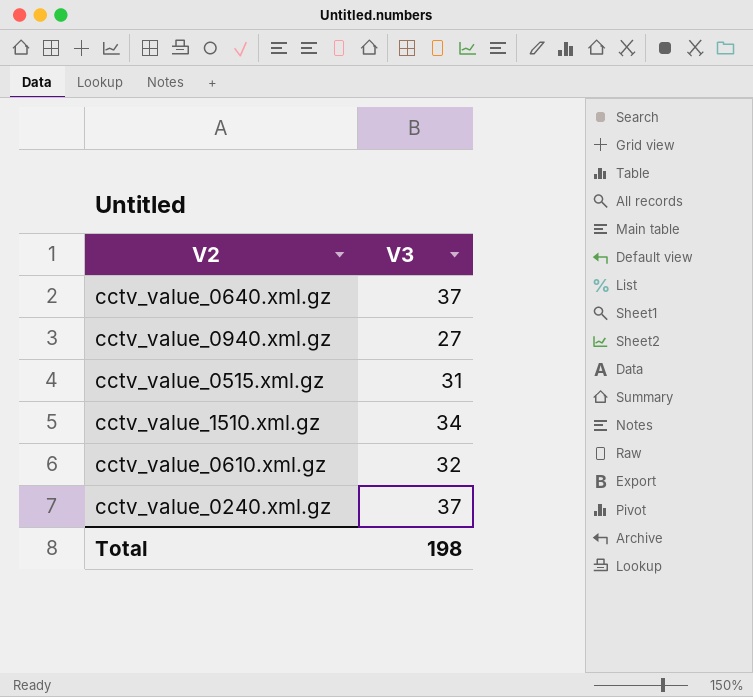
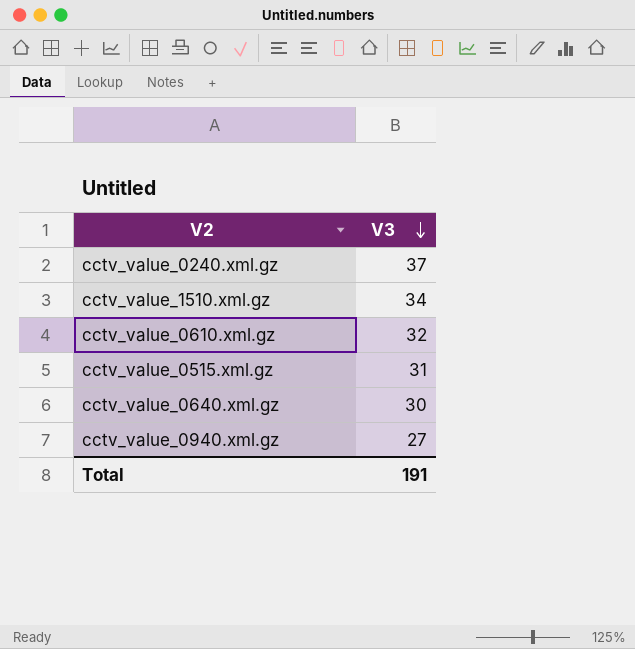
row order: none -> V3 descending
cctv_value_0640.xml.gz | V3: 37 -> 30
Total | V3: 198 -> 191

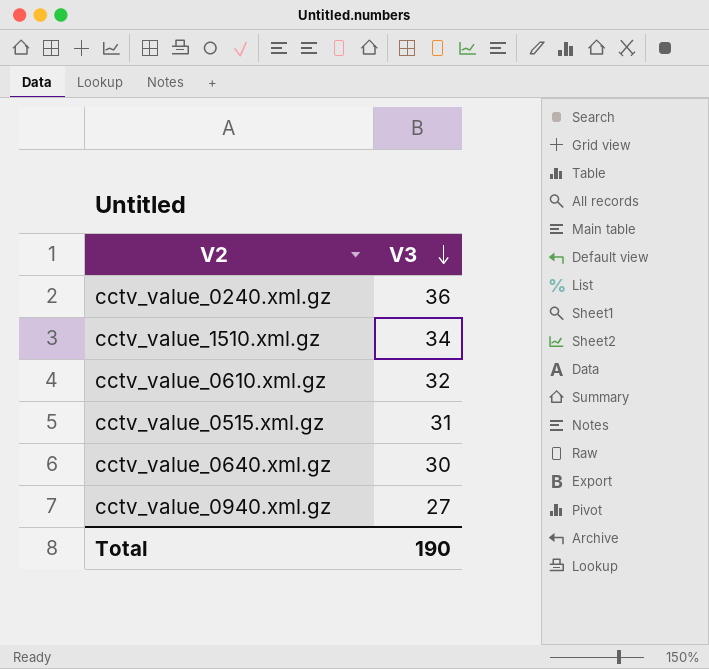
cctv_value_0240.xml.gz | V3: 37 -> 36
Total | V3: 191 -> 190

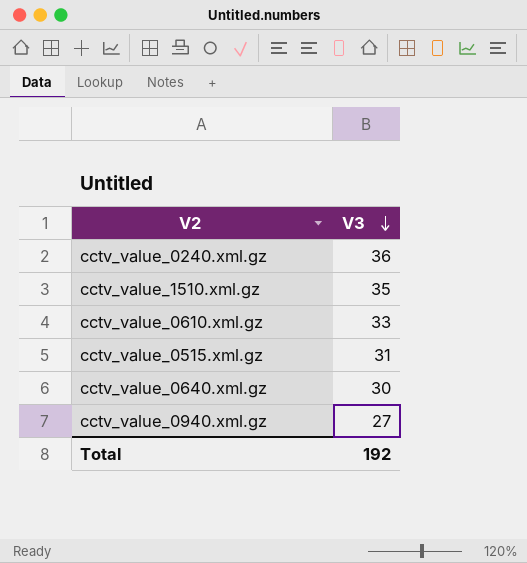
cctv_value_1510.xml.gz | V3: 34 -> 35
cctv_value_0610.xml.gz | V3: 32 -> 33
Total | V3: 190 -> 192

